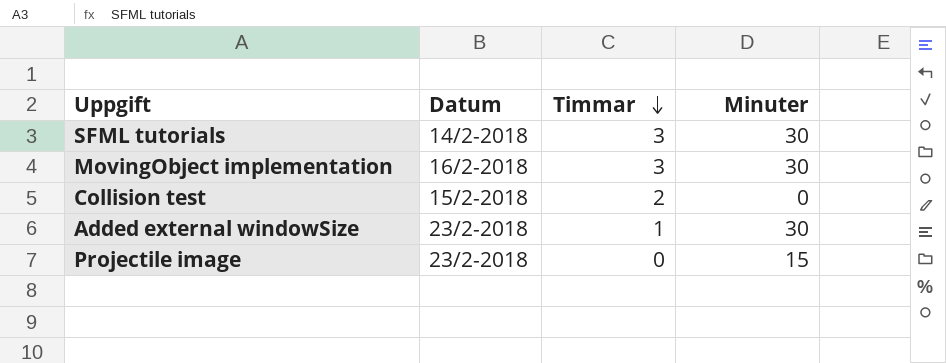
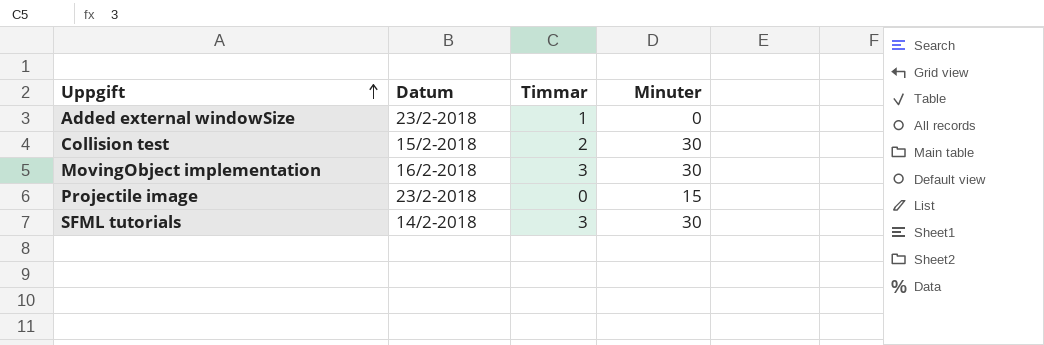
row order: Timmar descending -> Uppgift ascending
Added external windowSize | Minuter: 30 -> 0
Collision test | Minuter: 0 -> 30

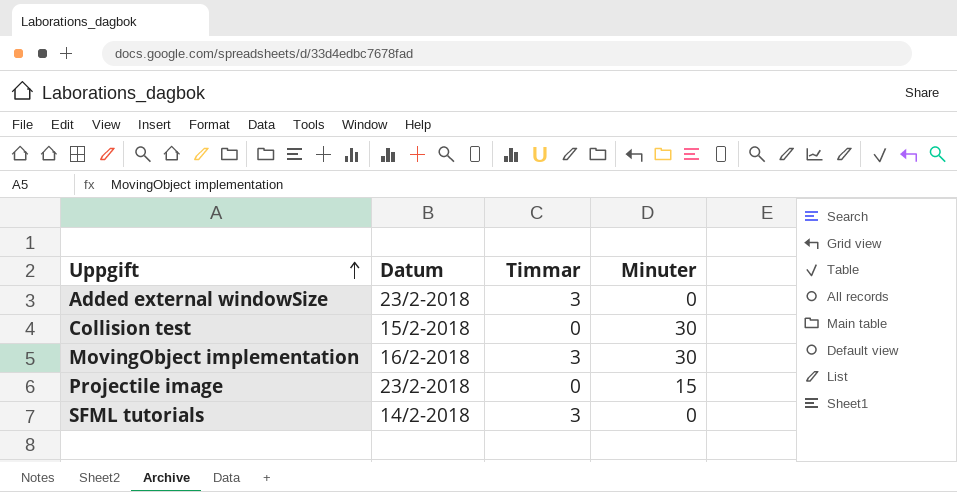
Added external windowSize | Timmar: 1 -> 3
Collision test | Timmar: 2 -> 0
SFML tutorials | Minuter: 30 -> 0

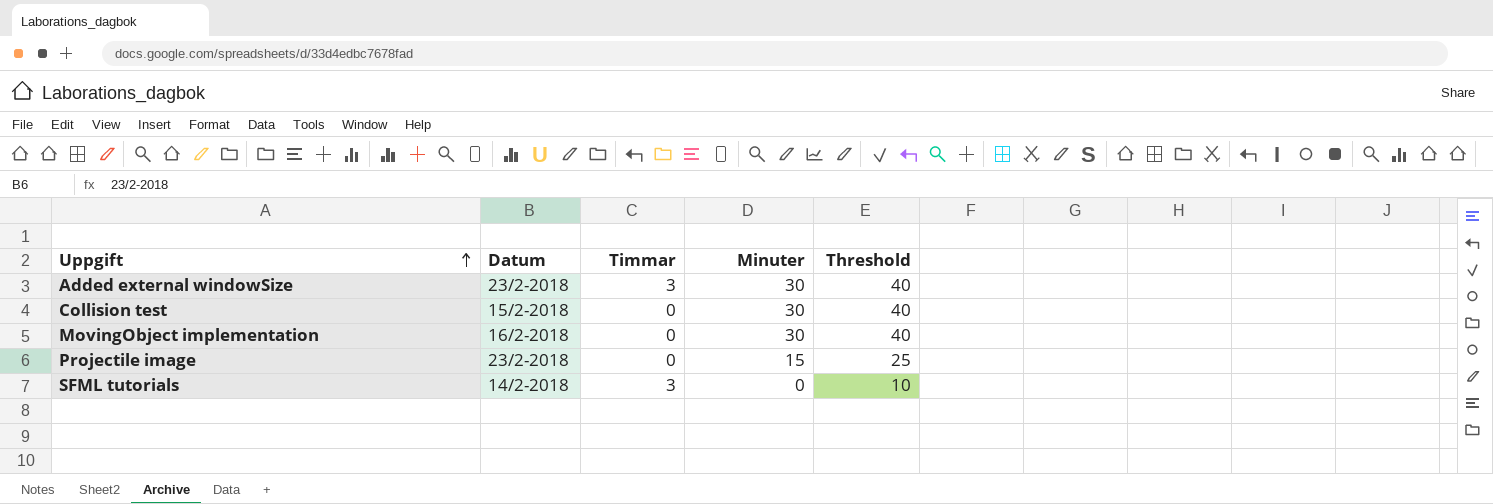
column Threshold | formula: none -> [Minuter] + 10
Added external windowSize | Minuter: 0 -> 30
MovingObject implementation | Timmar: 3 -> 0

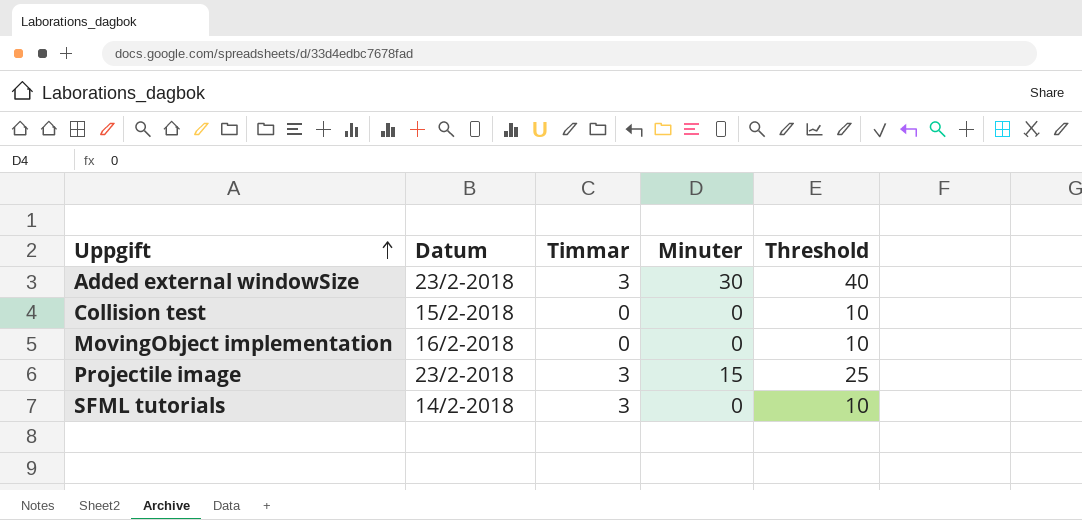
Collision test | Minuter: 30 -> 0
Collision test | Threshold: 40 -> 10
MovingObject implementation | Minuter: 30 -> 0
MovingObject implementation | Threshold: 40 -> 10
Projectile image | Timmar: 0 -> 3

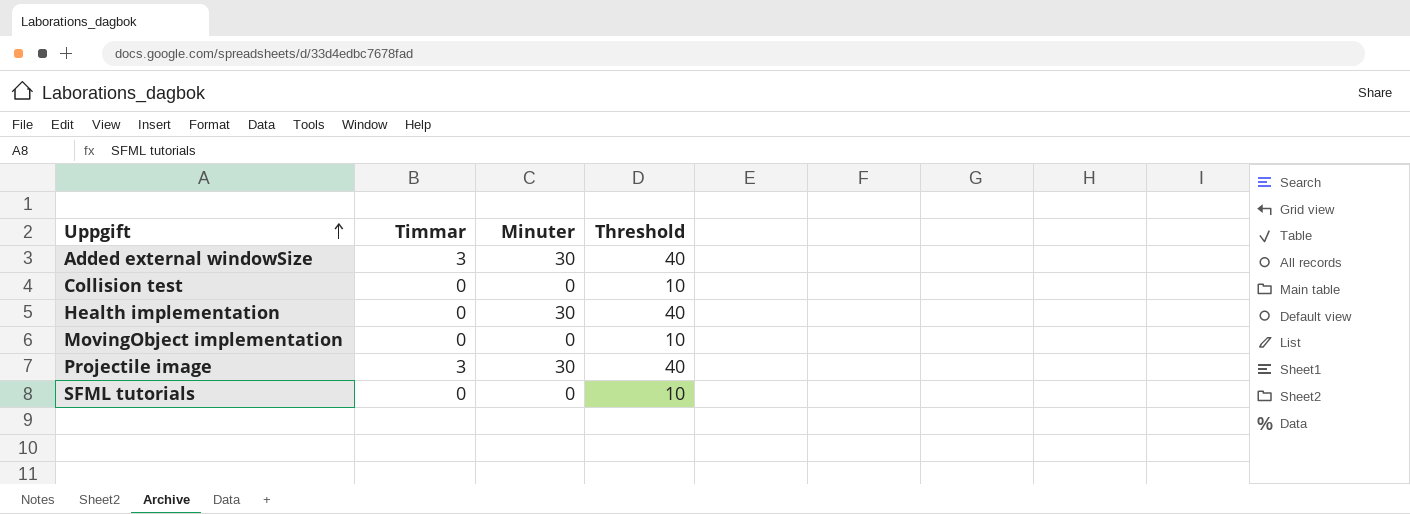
column Datum | position: 2 -> none
row Health implementation: none -> 0 | 30 | 40
Projectile image | Minuter: 15 -> 30
Projectile image | Threshold: 25 -> 40
SFML tutorials | Timmar: 3 -> 0

